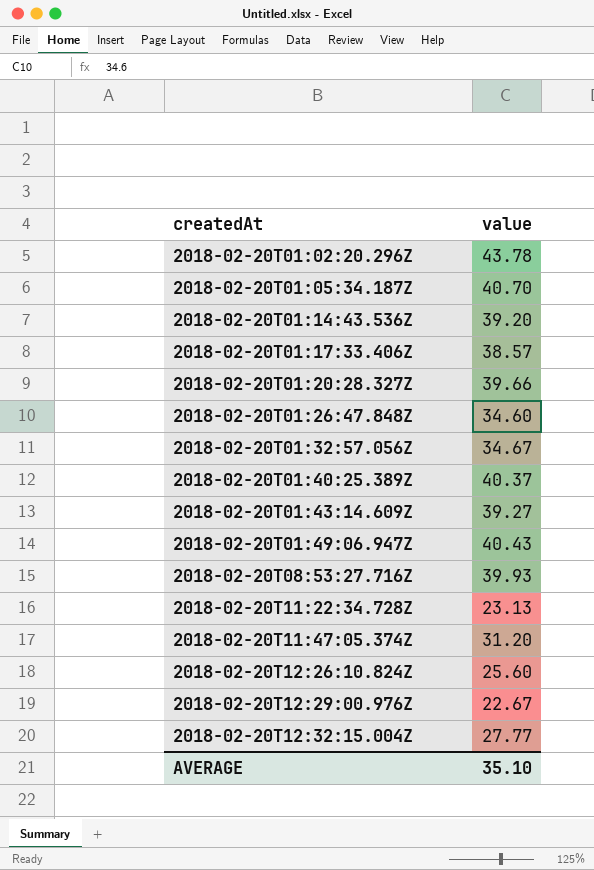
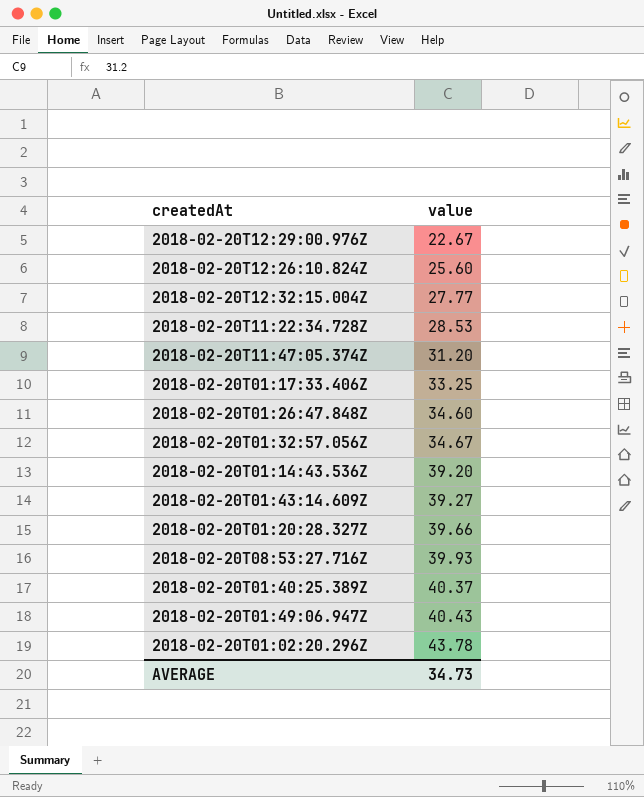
row order: createdAt ascending -> value ascending
row 2018-02-20T01:05:34.187Z: 40.70 -> none
2018-02-20T11:22:34.728Z | value: 23.13 -> 28.53
2018-02-20T01:17:33.406Z | value: 38.57 -> 33.25
AVERAGE | value: 35.10 -> 34.73

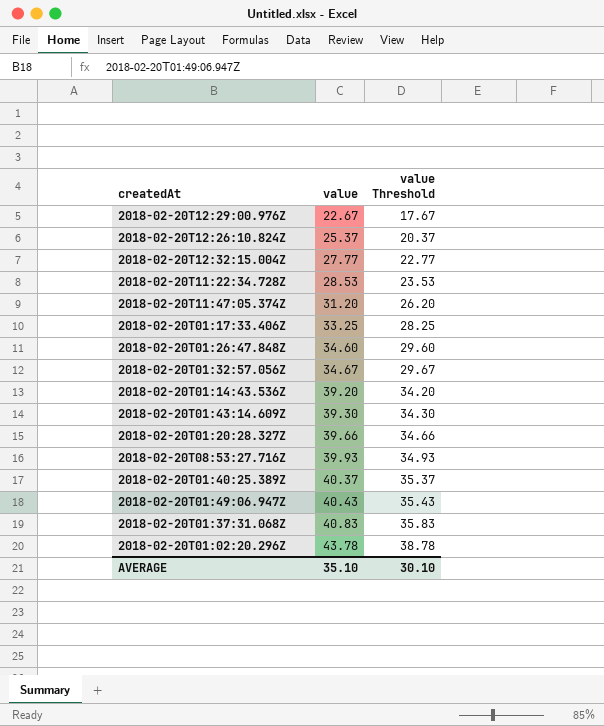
column value Threshold | formula: none -> [value] - 5
2018-02-20T12:26:10.824Z | value: 25.60 -> 25.37
2018-02-20T01:43:14.609Z | value: 39.27 -> 39.30
row 2018-02-20T01:37:31.068Z: none -> 40.83 | 35.83
AVERAGE | value: 34.73 -> 35.10

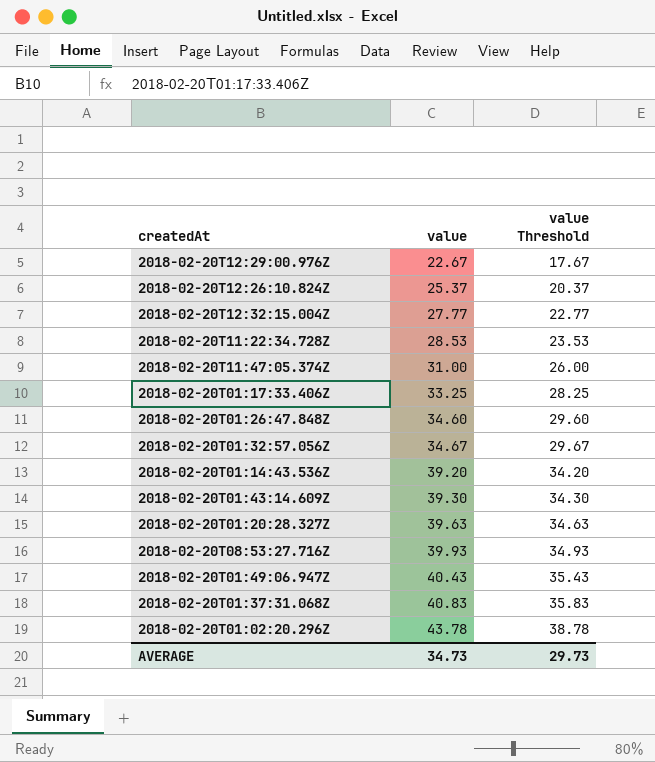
row 2018-02-20T01:40:25.389Z: 40.37 | 35.37 -> none
2018-02-20T11:47:05.374Z | value: 31.20 -> 31.00
2018-02-20T11:47:05.374Z | value Threshold: 26.20 -> 26.00
2018-02-20T01:20:28.327Z | value: 39.66 -> 39.63
2018-02-20T01:20:28.327Z | value Threshold: 34.66 -> 34.63
AVERAGE | value: 35.10 -> 34.73
AVERAGE | value Threshold: 30.10 -> 29.73

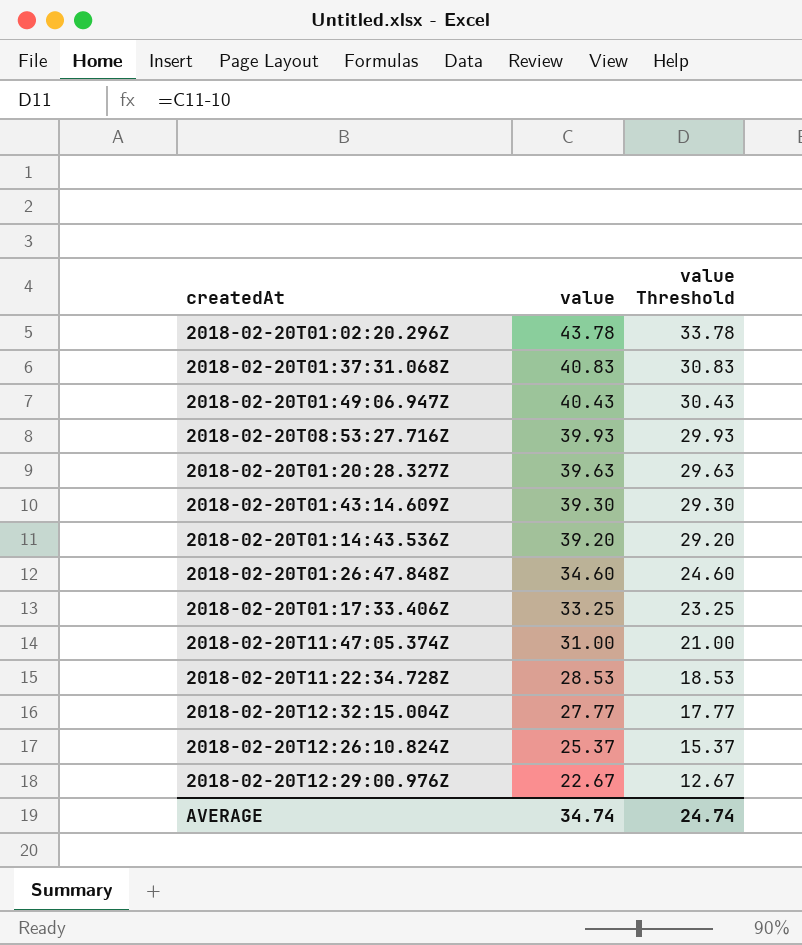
row order: value ascending -> value descending
column value Threshold | formula: [value] - 5 -> [value] - 10
row 2018-02-20T01:32:57.056Z: 34.67 | 29.67 -> none
AVERAGE | value: 34.73 -> 34.74
AVERAGE | value Threshold: 29.73 -> 24.74

